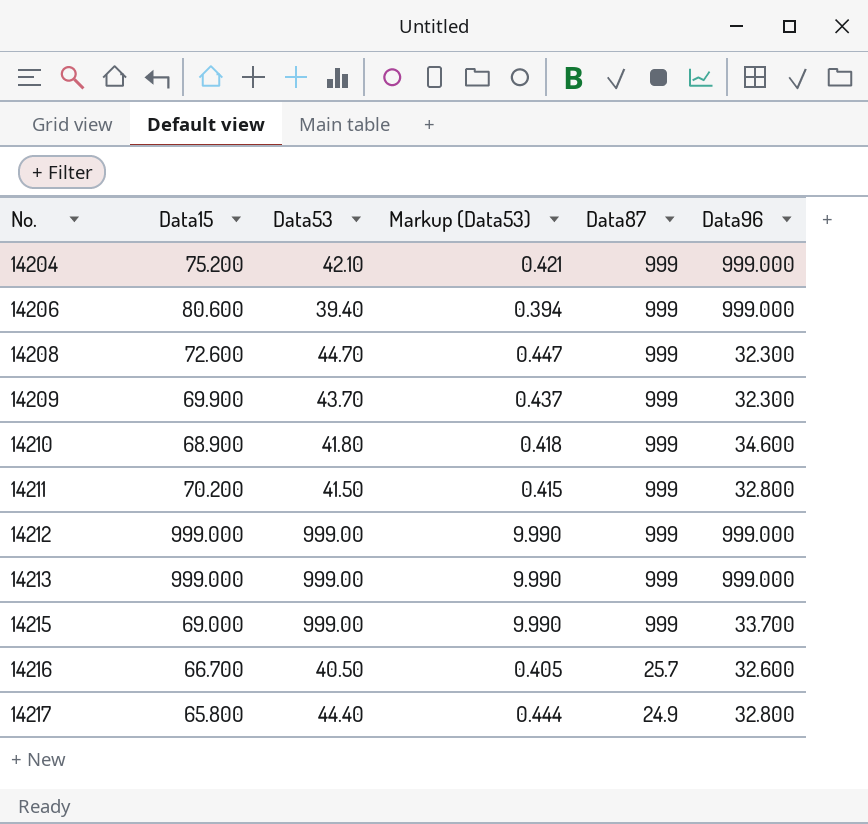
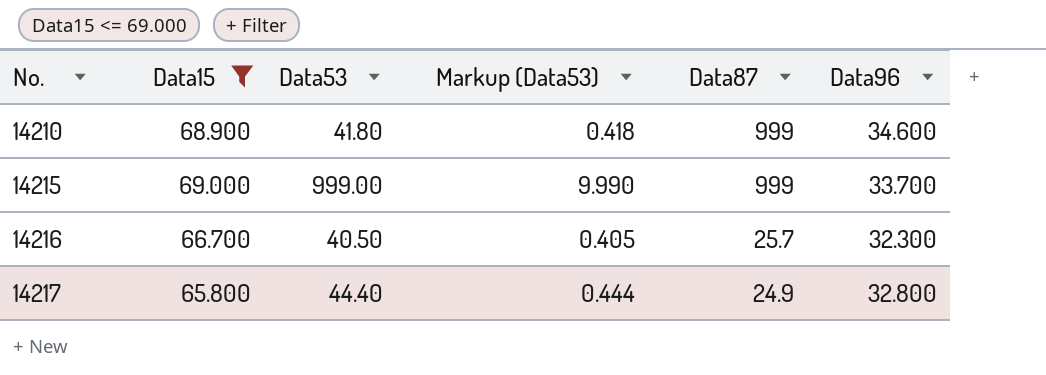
filter: none -> Data15 <= 69.000
14216 | Data96: 32.600 -> 32.300

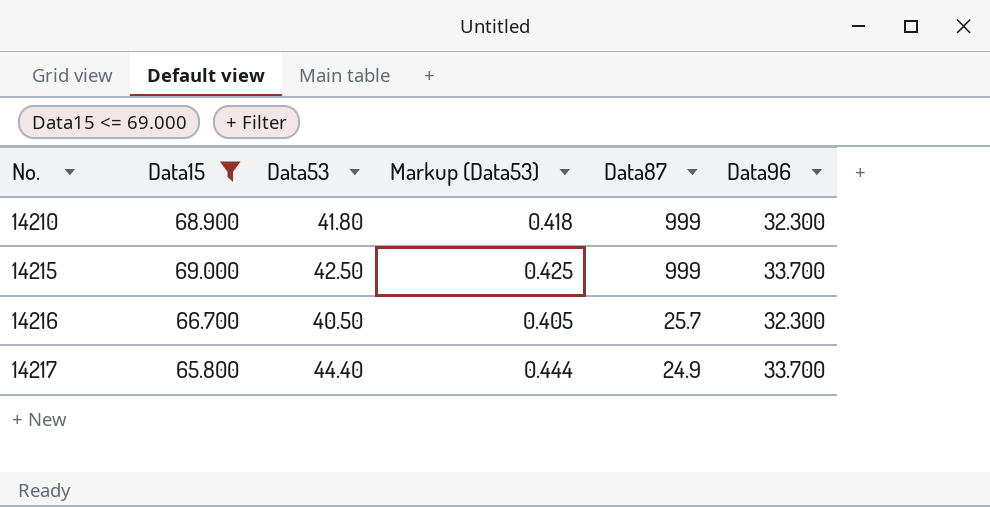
14210 | Data96: 34.600 -> 32.300
14215 | Data53: 999.00 -> 42.50
14215 | Markup (Data53): 9.990 -> 0.425
14217 | Data96: 32.800 -> 33.700

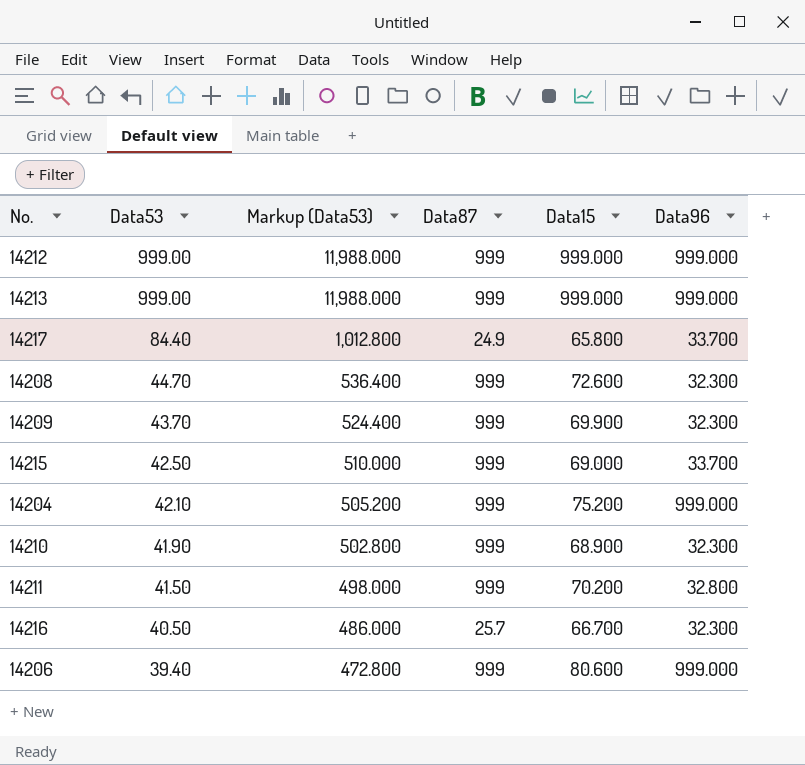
filter: Data15 <= 69.000 -> none
row order: No. ascending -> Data53 descending
column Markup (Data53) | formula: [Data53] * 0.01 -> [Data53] * 12
column Data15 | position: 2 -> 5
14217 | Data53: 44.40 -> 84.40
14210 | Data53: 41.80 -> 41.90

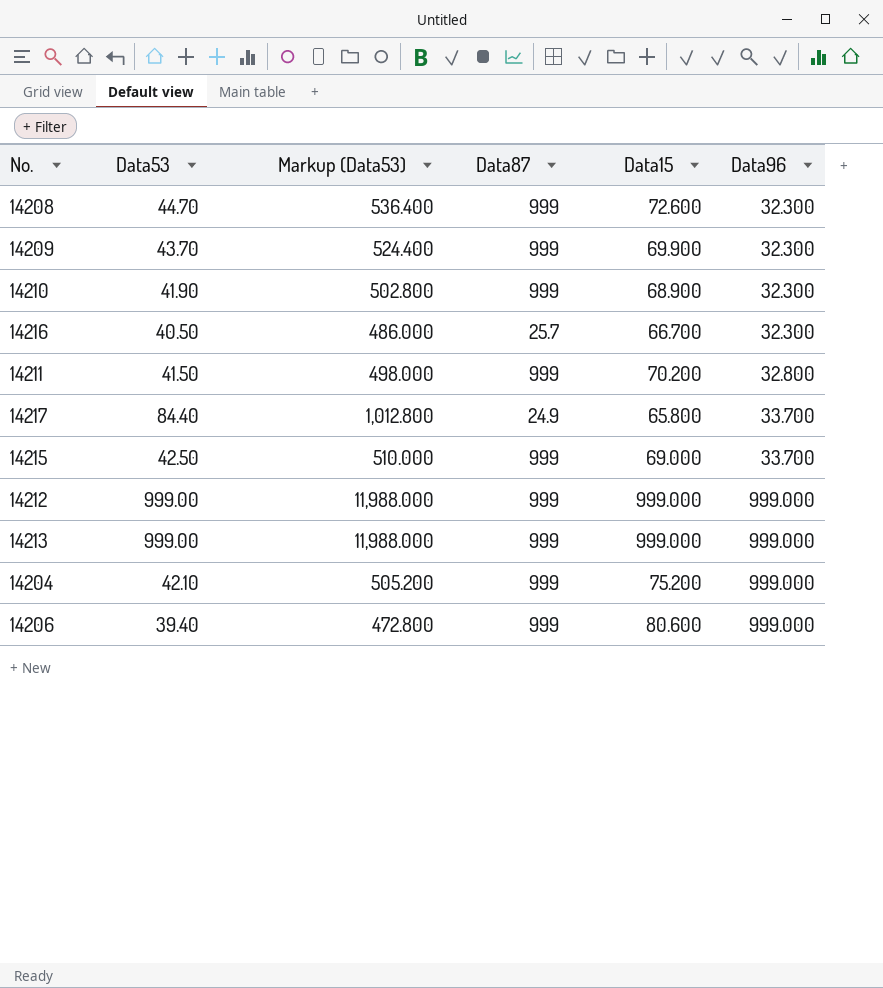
row order: Data53 descending -> Data96 ascending

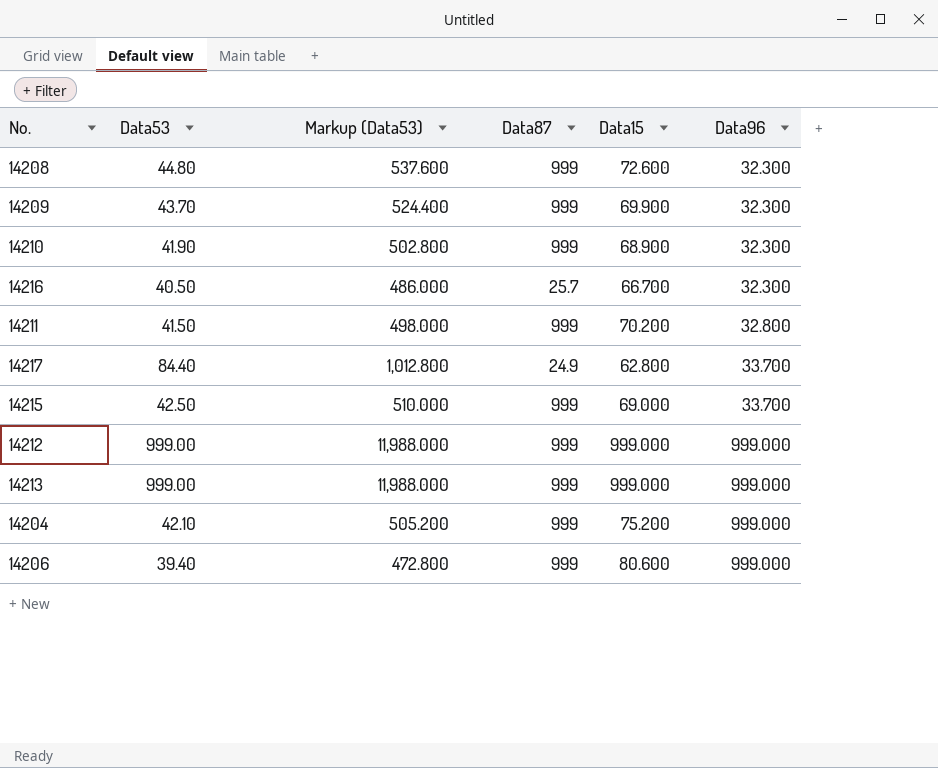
14208 | Data53: 44.70 -> 44.80
14208 | Markup (Data53): 536.400 -> 537.600
14217 | Data15: 65.800 -> 62.800

